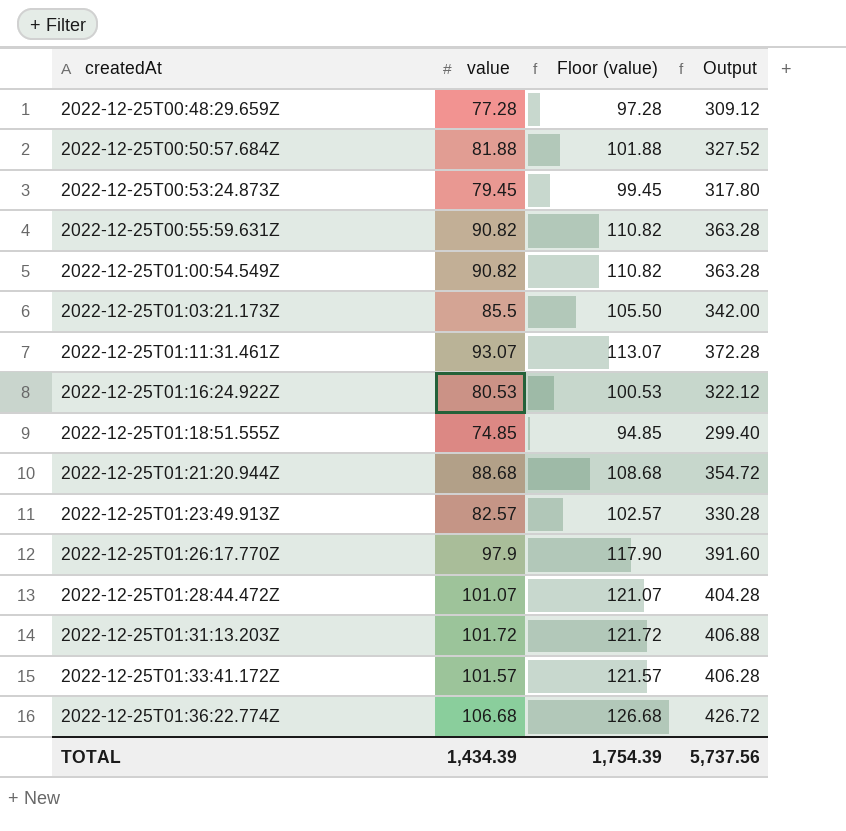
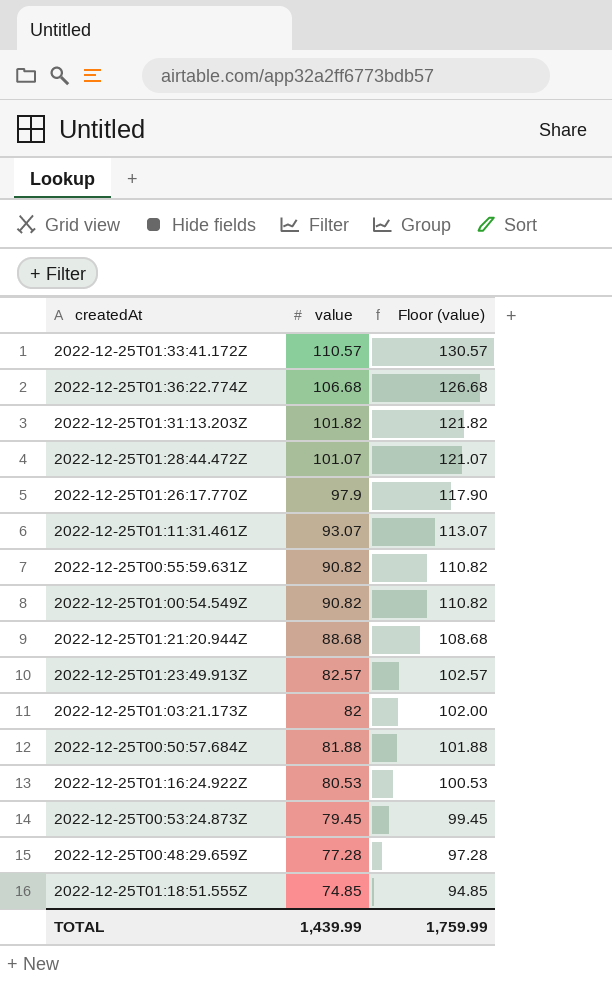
row order: createdAt ascending -> value descending
column Output | formula: [value] * 4 -> none
2022-12-25T01:33:41.172Z | value: 101.57 -> 110.57
2022-12-25T01:33:41.172Z | Floor (value): 121.57 -> 130.57
2022-12-25T01:31:13.203Z | value: 101.72 -> 101.82
2022-12-25T01:31:13.203Z | Floor (value): 121.72 -> 121.82
2022-12-25T01:03:21.173Z | value: 85.5 -> 82
2022-12-25T01:03:21.173Z | Floor (value): 105.50 -> 102.00
TOTAL | value: 1,434.39 -> 1,439.99
TOTAL | Floor (value): 1,754.39 -> 1,759.99

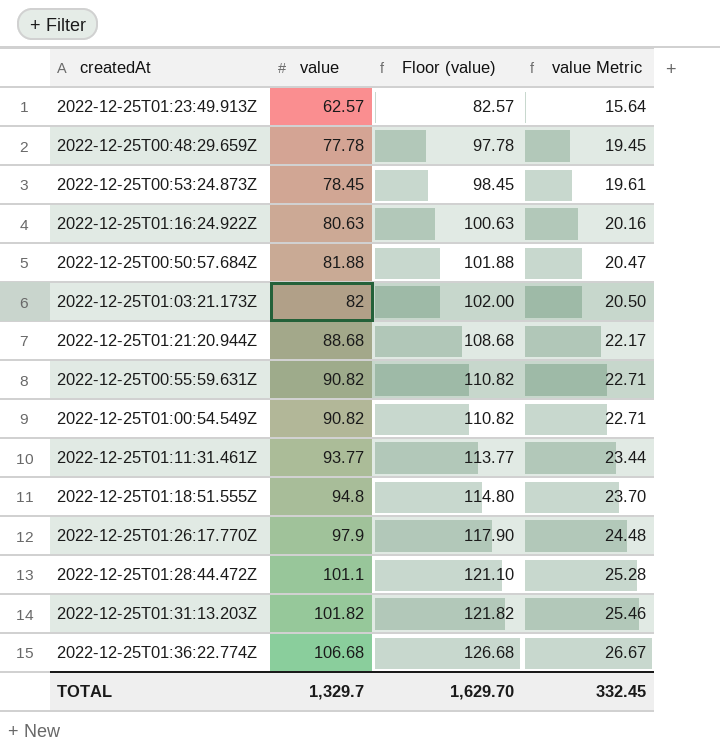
row order: value descending -> value ascending
column value Metric | formula: none -> [value] * 0.25
row 2022-12-25T01:33:41.172Z: 110.57 | 130.57 -> none
2022-12-25T01:23:49.913Z | value: 82.57 -> 62.57
2022-12-25T01:23:49.913Z | Floor (value): 102.57 -> 82.57
2022-12-25T00:48:29.659Z | value: 77.28 -> 77.78
2022-12-25T00:48:29.659Z | Floor (value): 97.28 -> 97.78
2022-12-25T00:53:24.873Z | value: 79.45 -> 78.45
2022-12-25T00:53:24.873Z | Floor (value): 99.45 -> 98.45
2022-12-25T01:16:24.922Z | value: 80.53 -> 80.63
2022-12-25T01:16:24.922Z | Floor (value): 100.53 -> 100.63
2022-12-25T01:11:31.461Z | value: 93.07 -> 93.77
2022-12-25T01:11:31.461Z | Floor (value): 113.07 -> 113.77
2022-12-25T01:18:51.555Z | value: 74.85 -> 94.8
2022-12-25T01:18:51.555Z | Floor (value): 94.85 -> 114.80
2022-12-25T01:28:44.472Z | value: 101.07 -> 101.1
2022-12-25T01:28:44.472Z | Floor (value): 121.07 -> 121.10
TOTAL | value: 1,439.99 -> 1,329.7
TOTAL | Floor (value): 1,759.99 -> 1,629.70

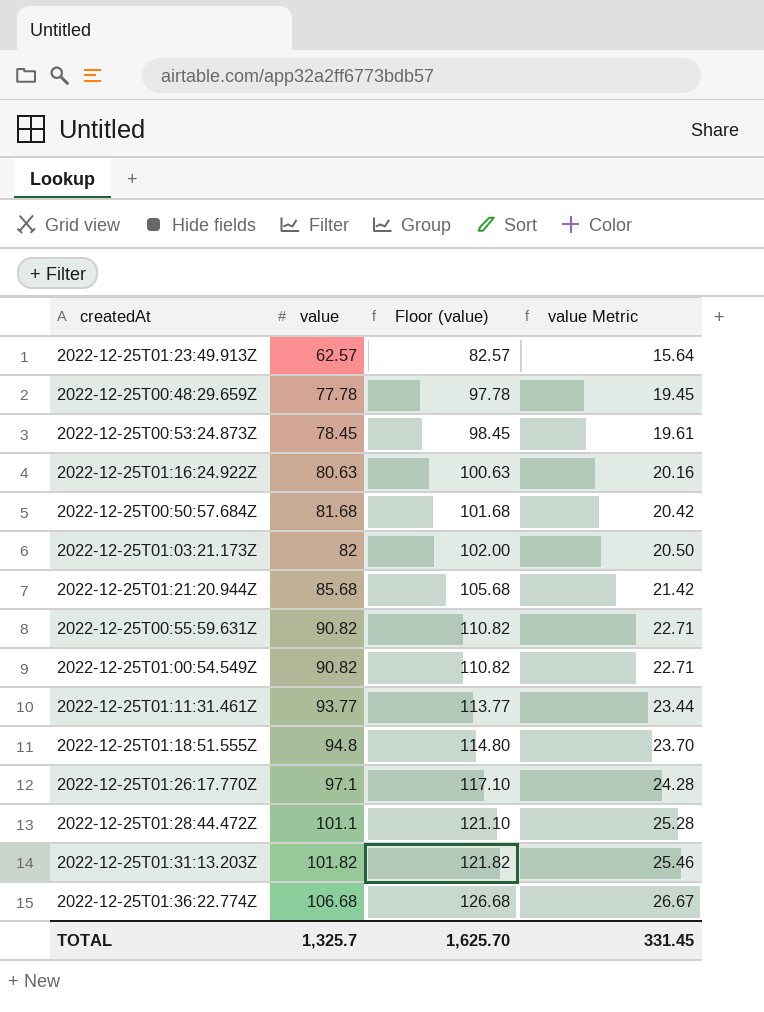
2022-12-25T00:50:57.684Z | value: 81.88 -> 81.68
2022-12-25T00:50:57.684Z | Floor (value): 101.88 -> 101.68
2022-12-25T00:50:57.684Z | value Metric: 20.47 -> 20.42
2022-12-25T01:21:20.944Z | value: 88.68 -> 85.68
2022-12-25T01:21:20.944Z | Floor (value): 108.68 -> 105.68
2022-12-25T01:21:20.944Z | value Metric: 22.17 -> 21.42
2022-12-25T01:26:17.770Z | value: 97.9 -> 97.1
2022-12-25T01:26:17.770Z | Floor (value): 117.90 -> 117.10
2022-12-25T01:26:17.770Z | value Metric: 24.48 -> 24.28
TOTAL | value: 1,329.7 -> 1,325.7
TOTAL | Floor (value): 1,629.70 -> 1,625.70
TOTAL | value Metric: 332.45 -> 331.45

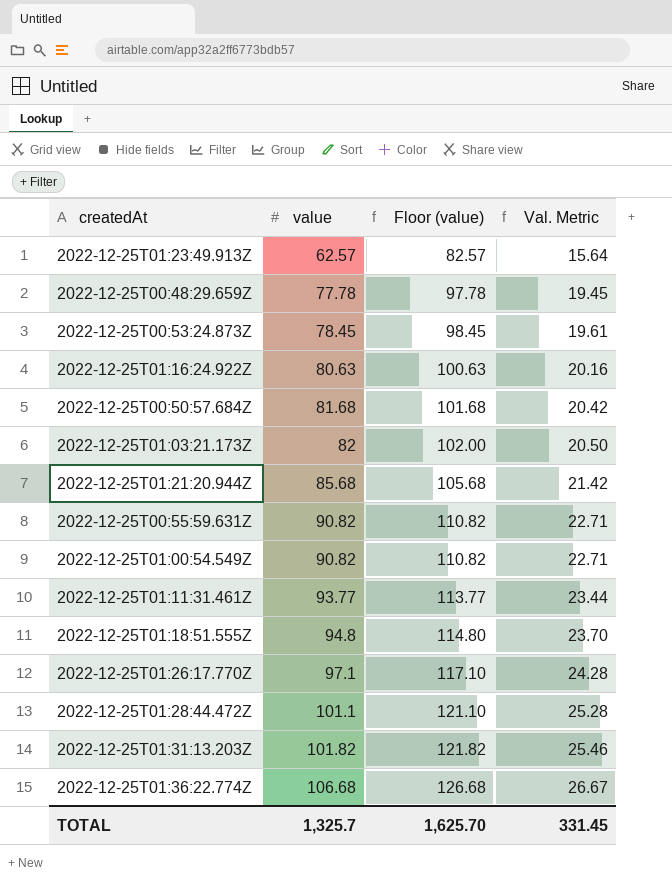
column name: value Metric -> Val. Metric

